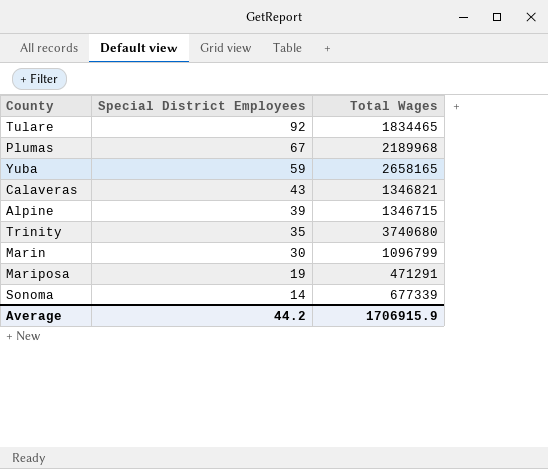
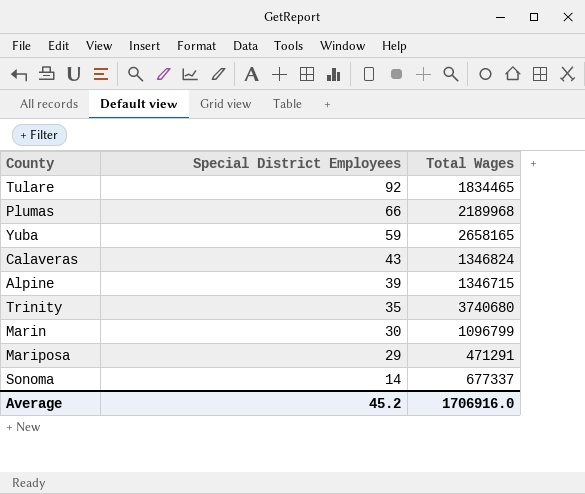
Plumas | Special District Employees: 67 -> 66
Calaveras | Total Wages: 1346821 -> 1346824
Mariposa | Special District Employees: 19 -> 29
Sonoma | Total Wages: 677339 -> 677337
Average | Special District Employees: 44.2 -> 45.2
Average | Total Wages: 1706915.9 -> 1706916.0

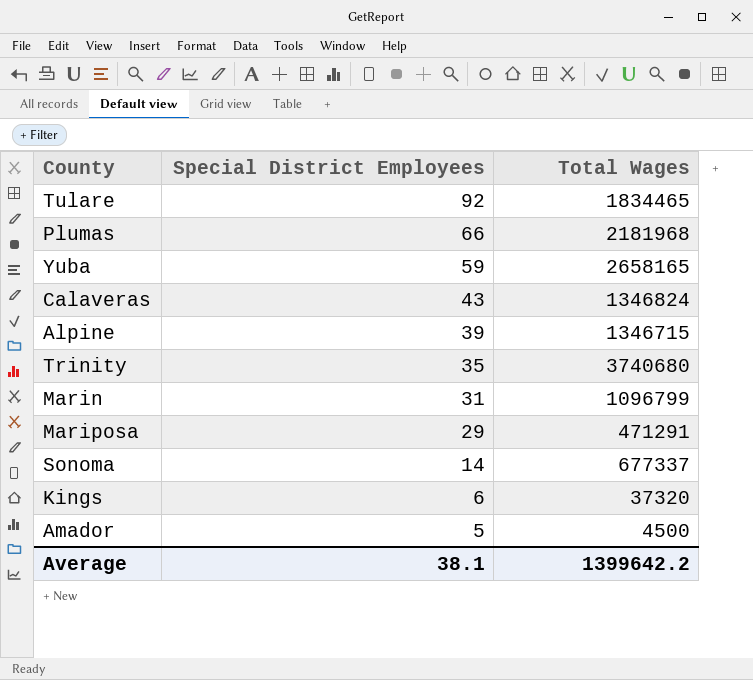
Plumas | Total Wages: 2189968 -> 2181968
Marin | Special District Employees: 30 -> 31
row Kings: none -> 6 | 37320
row Amador: none -> 5 | 4500
Average | Special District Employees: 45.2 -> 38.1
Average | Total Wages: 1706916.0 -> 1399642.2

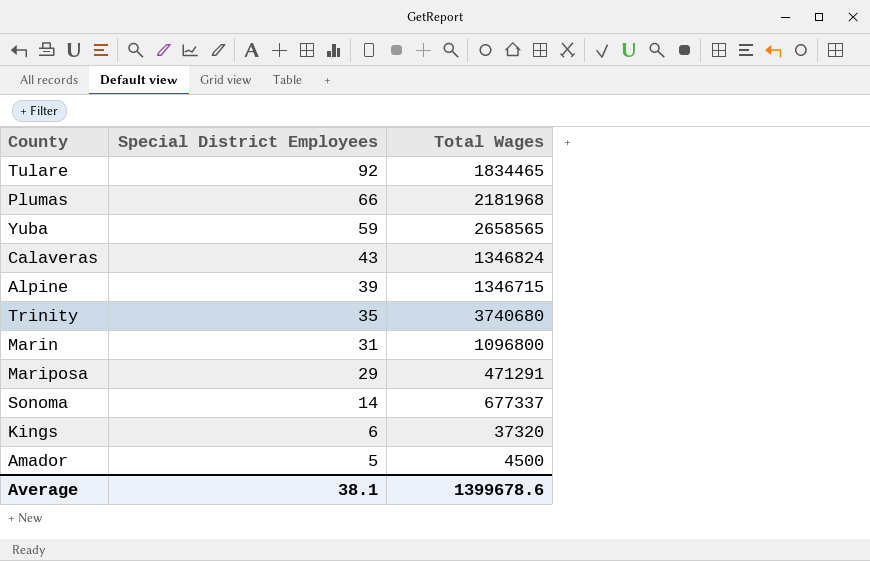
Yuba | Total Wages: 2658165 -> 2658565
Marin | Total Wages: 1096799 -> 1096800
Average | Total Wages: 1399642.2 -> 1399678.6

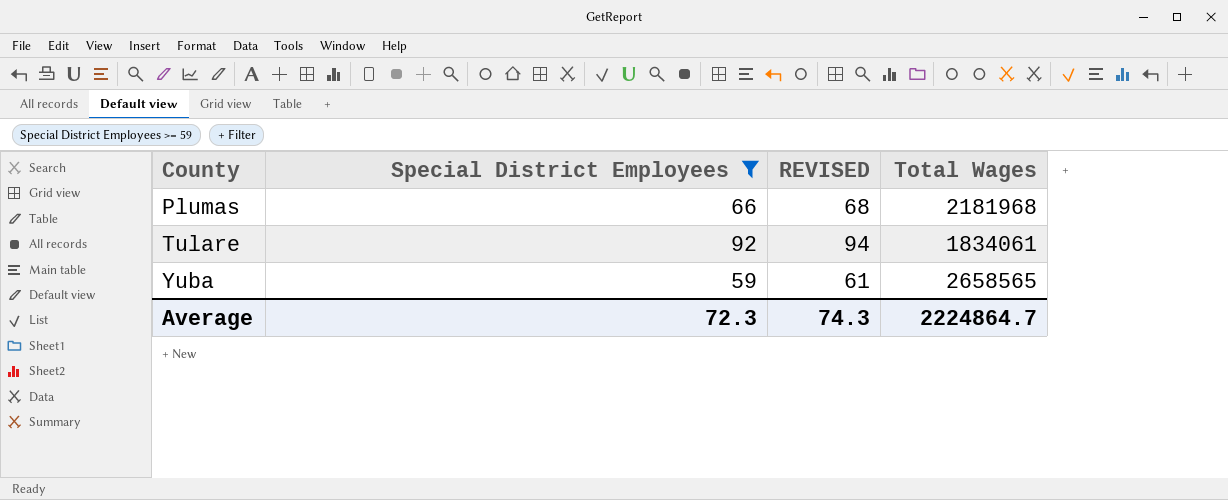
filter: none -> Special District Employees >= 59
row order: Special District Employees descending -> County ascending
column REVISED | formula: none -> [Special District Employees] + 2
Tulare | Total Wages: 1834465 -> 1834061
Average | Special District Employees: 38.1 -> 72.3
Average | Total Wages: 1399678.6 -> 2224864.7

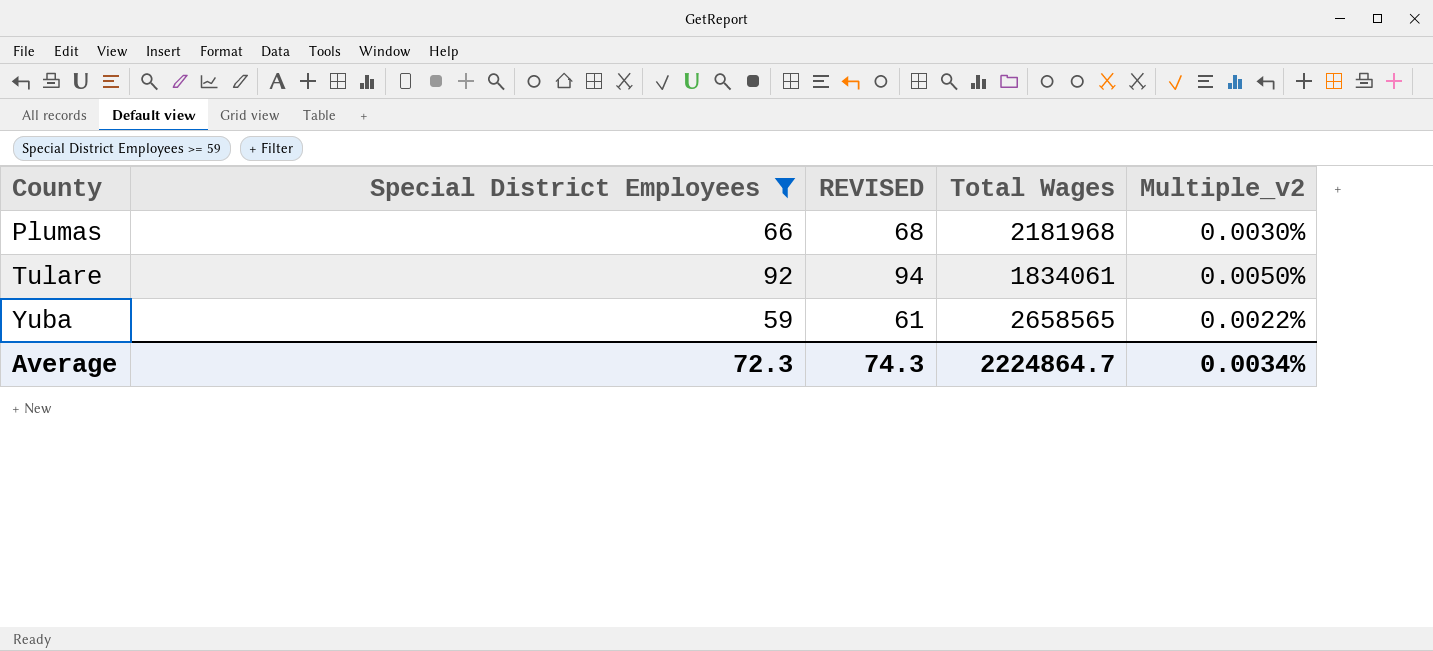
column Multiple_v2 | formula: none -> [Special District Employees] / [Total Wages]

